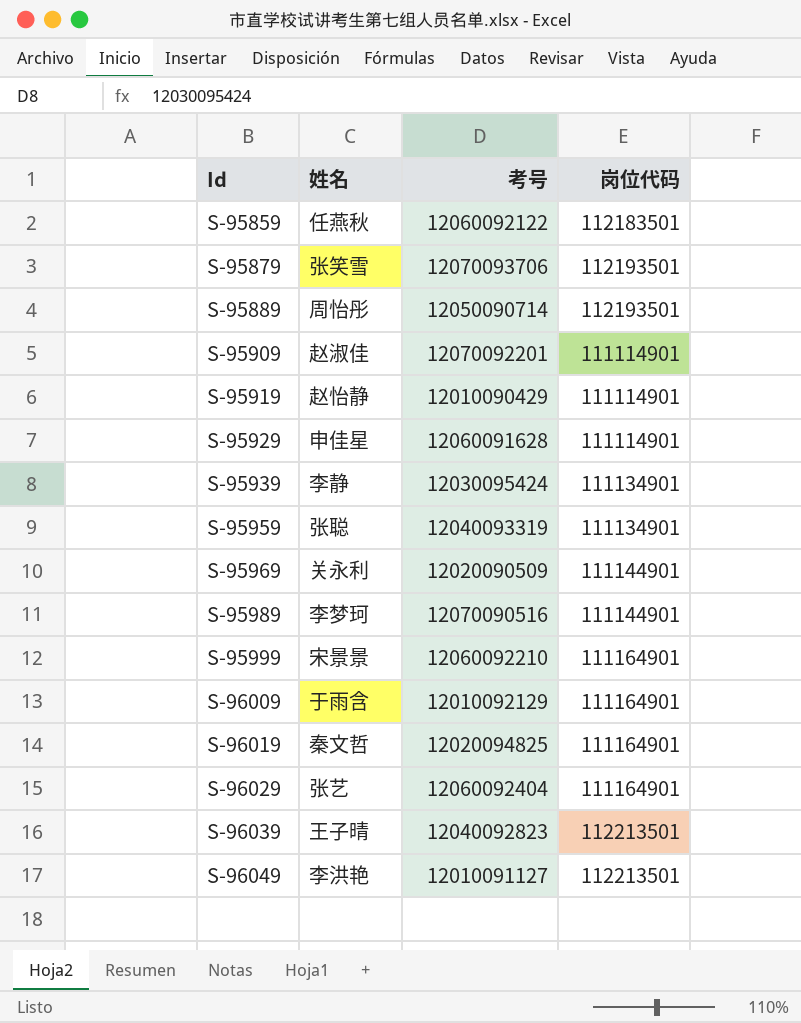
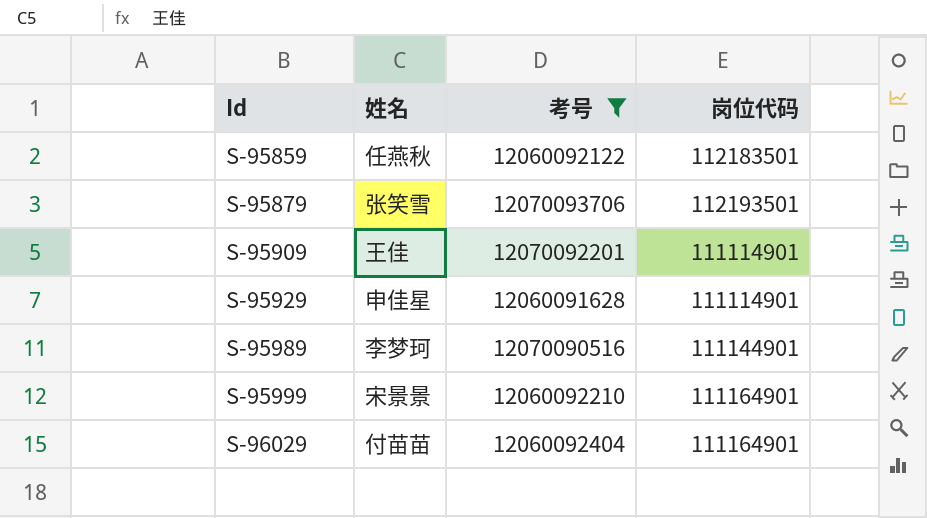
filter: none -> 考号 >= 12060091628
S-95909 | 姓名: 赵淑佳 -> 王佳
S-96029 | 姓名: 张艺 -> 付苗苗

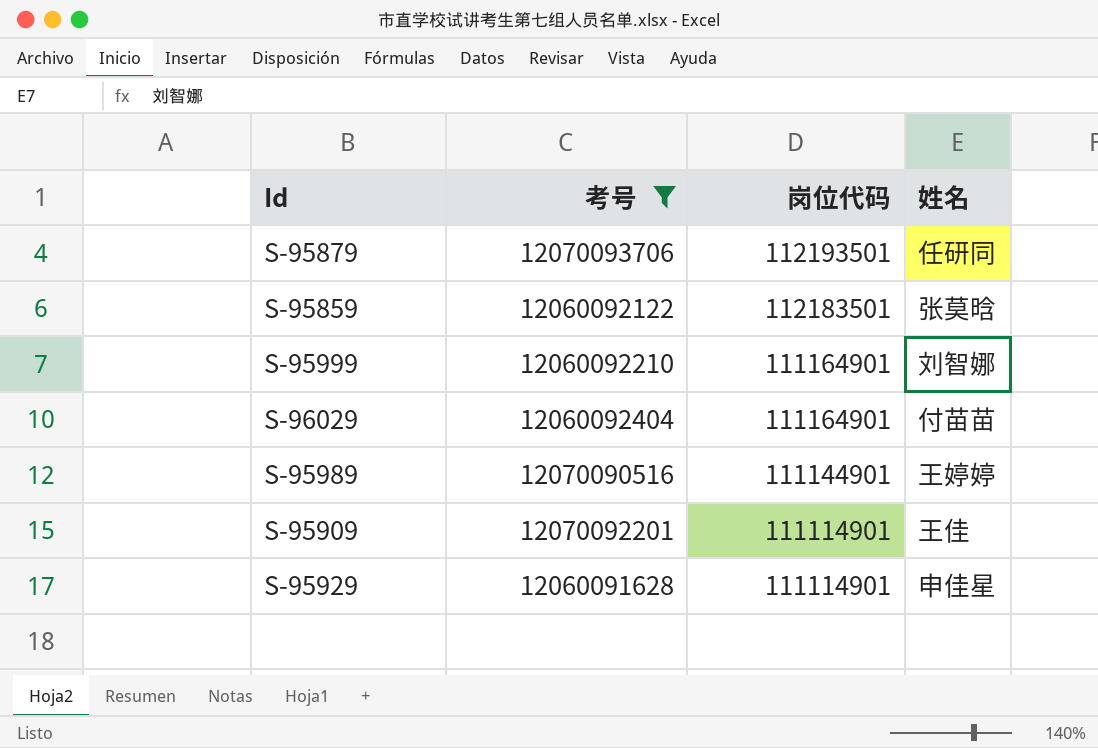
row order: Id ascending -> 岗位代码 descending
column 姓名 | position: 2 -> 4
S-95879 | 姓名: 张笑雪 -> 任研同
S-95859 | 姓名: 任燕秋 -> 张莫晗
S-95999 | 姓名: 宋景景 -> 刘智娜
S-95989 | 姓名: 李梦珂 -> 王婷婷

